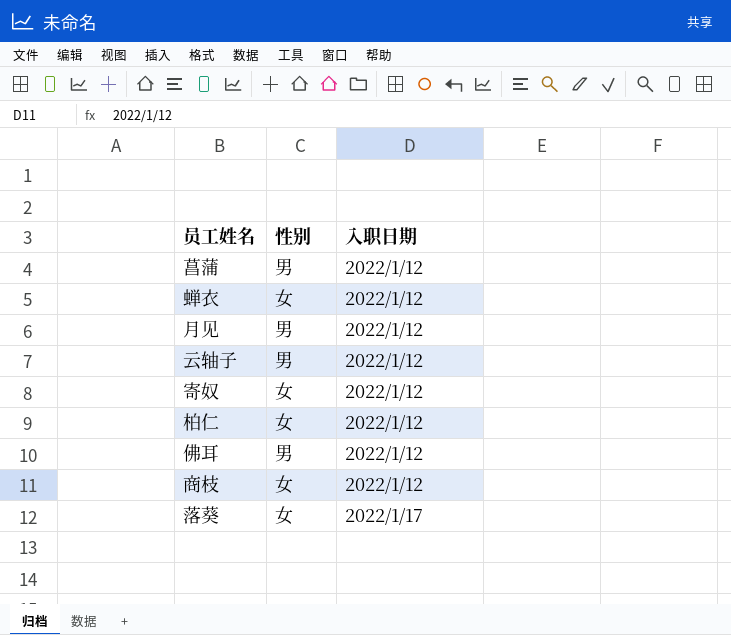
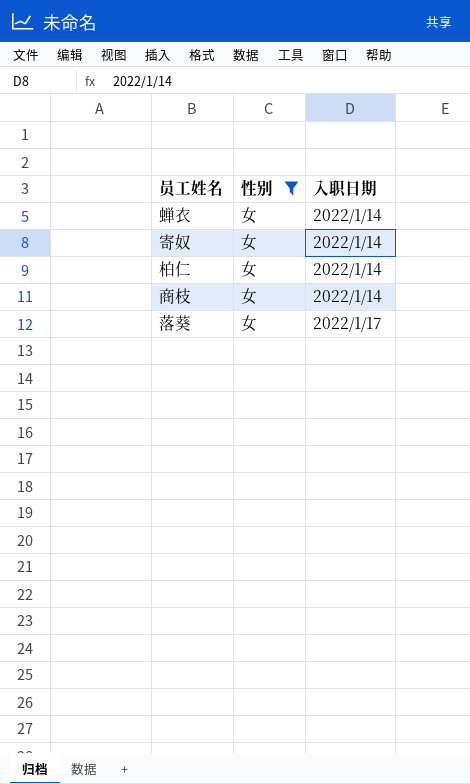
filter: none -> 性别 = 女
蝉衣 | 入职日期: 2022/1/12 -> 2022/1/14
寄奴 | 入职日期: 2022/1/12 -> 2022/1/14
柏仁 | 入职日期: 2022/1/12 -> 2022/1/14
商枝 | 入职日期: 2022/1/12 -> 2022/1/14

